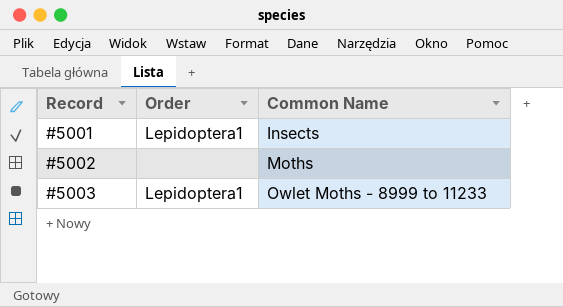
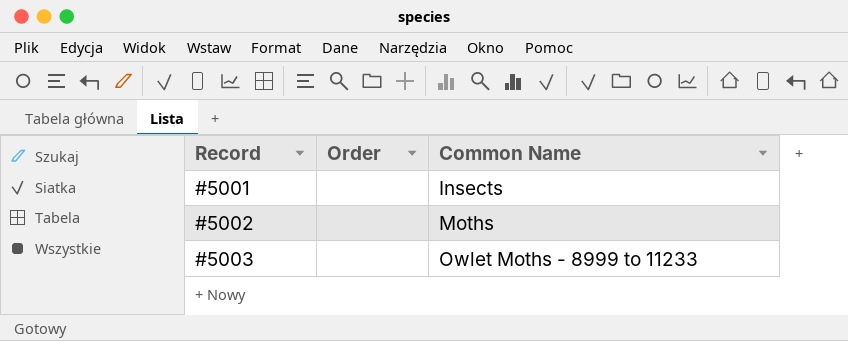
#5001 | Order: Lepidoptera1 -> none
#5003 | Order: Lepidoptera1 -> none

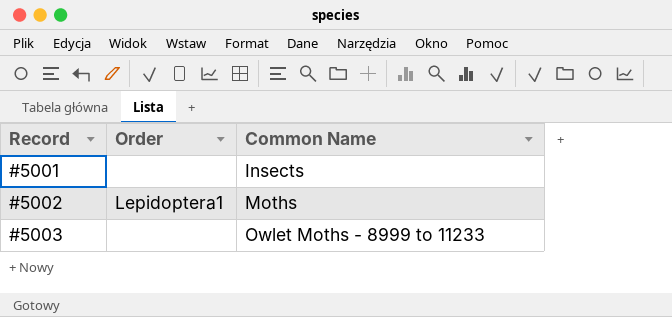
#5002 | Order: none -> Lepidoptera1

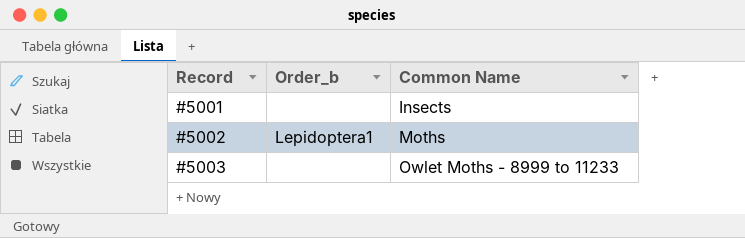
column name: Order -> Order_b

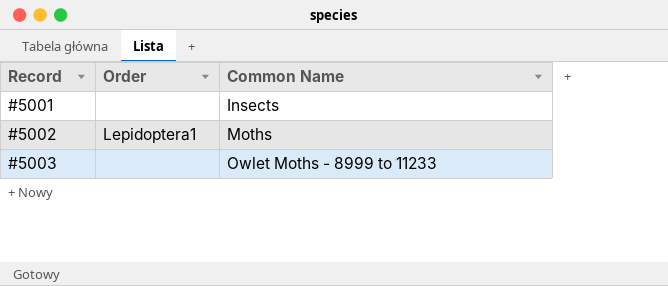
column name: Order_b -> Order

